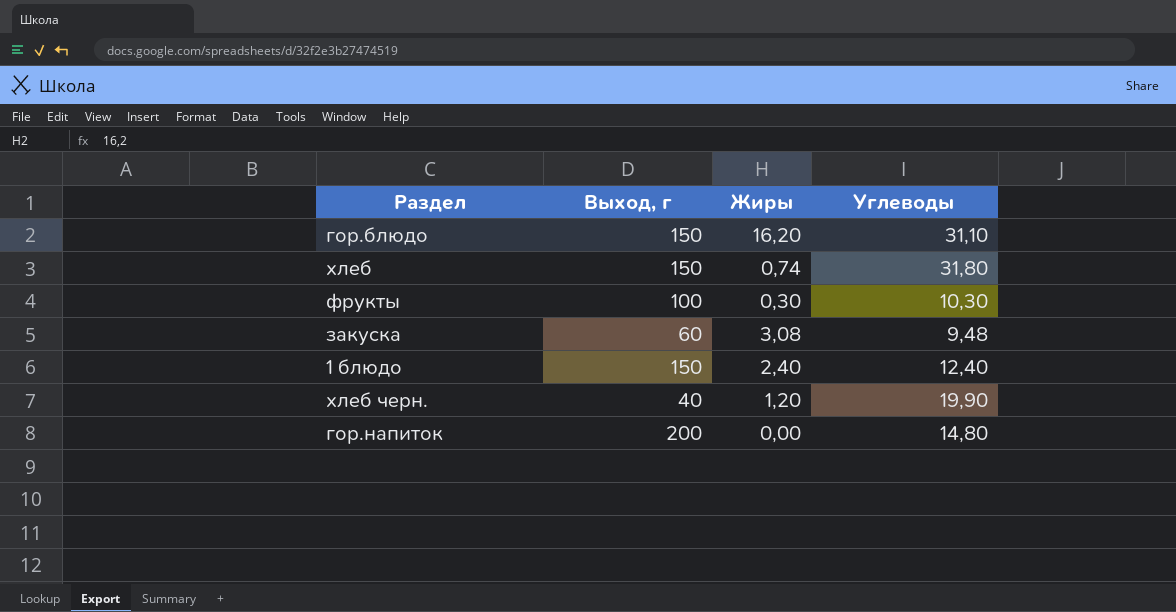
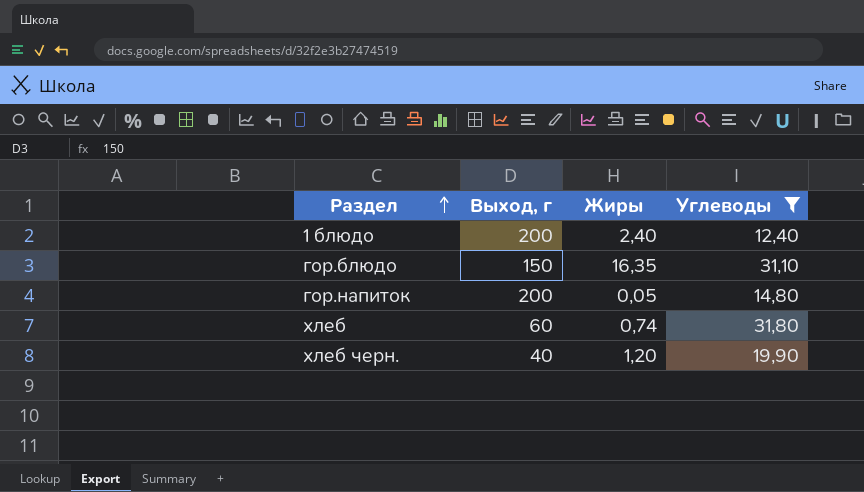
filter: none -> Углеводы >= 12,40
row order: none -> Раздел ascending
1 блюдо | Выход, г: 150 -> 200
гор.блюдо | Жиры: 16,20 -> 16,35
гор.напиток | Жиры: 0,00 -> 0,05
хлеб | Выход, г: 150 -> 60

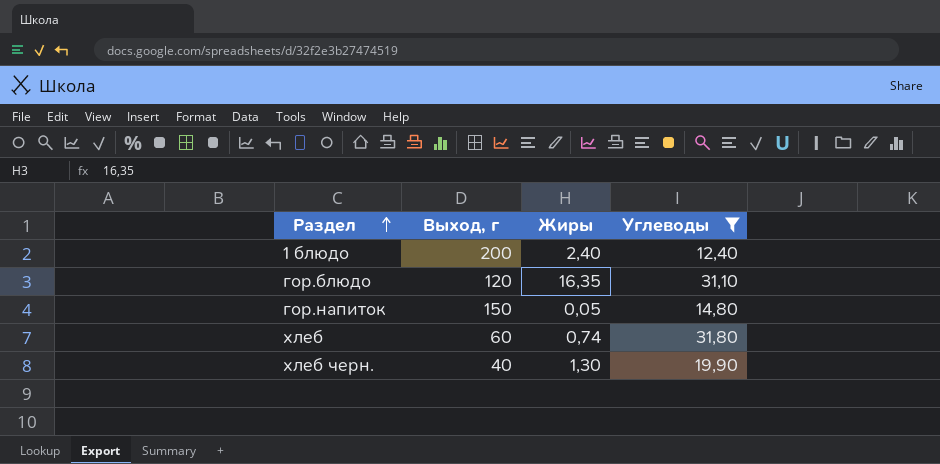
гор.блюдо | Выход, г: 150 -> 120
гор.напиток | Выход, г: 200 -> 150
хлеб черн. | Жиры: 1,20 -> 1,30

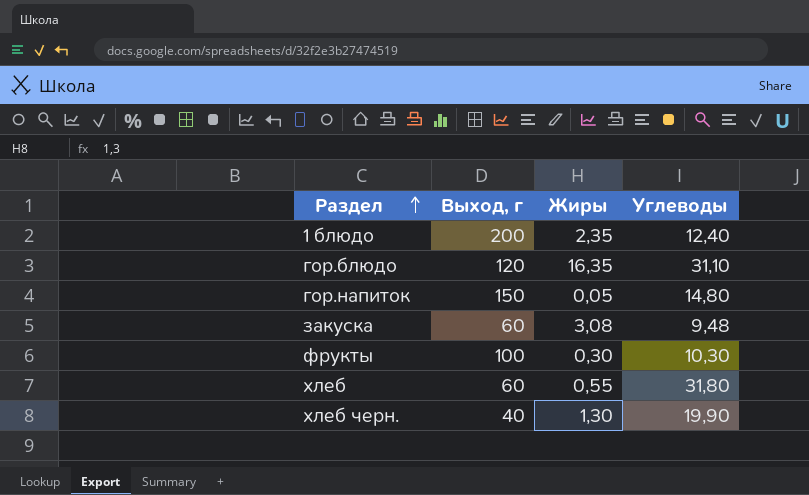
filter: Углеводы >= 12,40 -> none
1 блюдо | Жиры: 2,40 -> 2,35
хлеб | Жиры: 0,74 -> 0,55

